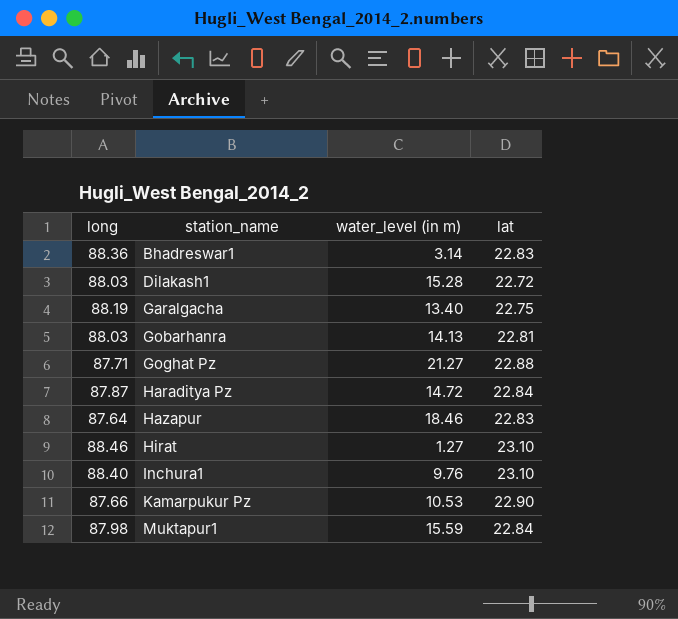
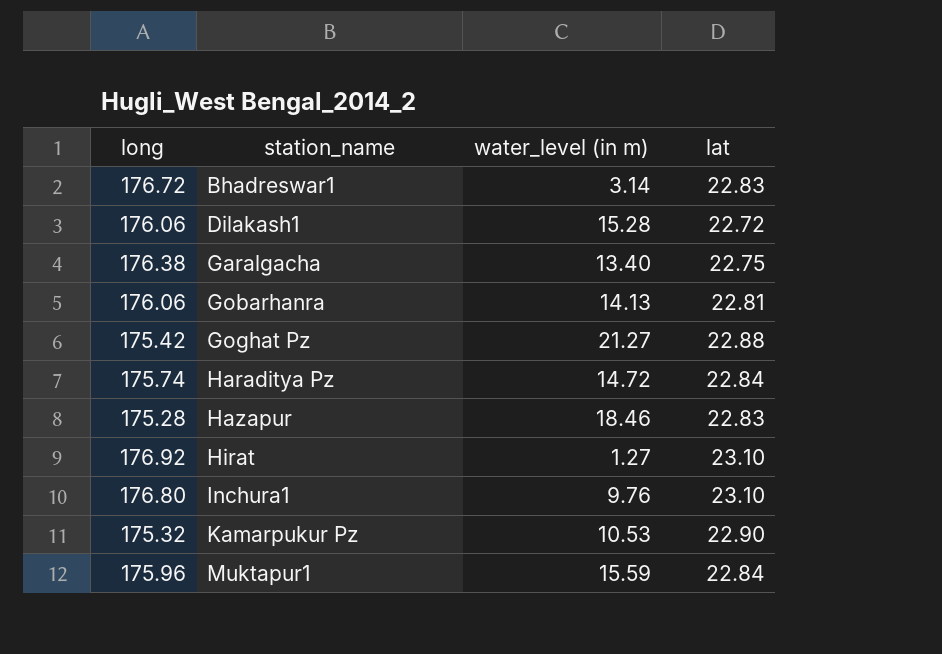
Bhadreswar1 | long: 88.36 -> 176.72
Dilakash1 | long: 88.03 -> 176.06
Garalgacha | long: 88.19 -> 176.38
Gobarhanra | long: 88.03 -> 176.06
Goghat Pz | long: 87.71 -> 175.42
Haraditya Pz | long: 87.87 -> 175.74
Hazapur | long: 87.64 -> 175.28
Hirat | long: 88.46 -> 176.92
Inchura1 | long: 88.40 -> 176.80
Kamarpukur Pz | long: 87.66 -> 175.32
Muktapur1 | long: 87.98 -> 175.96

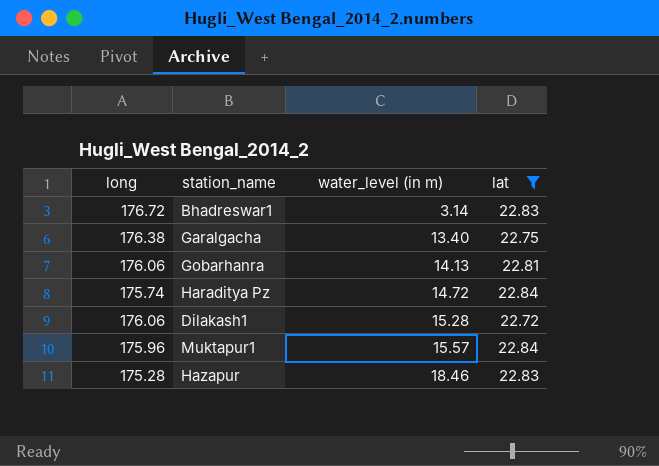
filter: none -> lat <= 22.84
row order: station_name ascending -> water_level (in m) ascending
Muktapur1 | water_level (in m): 15.59 -> 15.57

